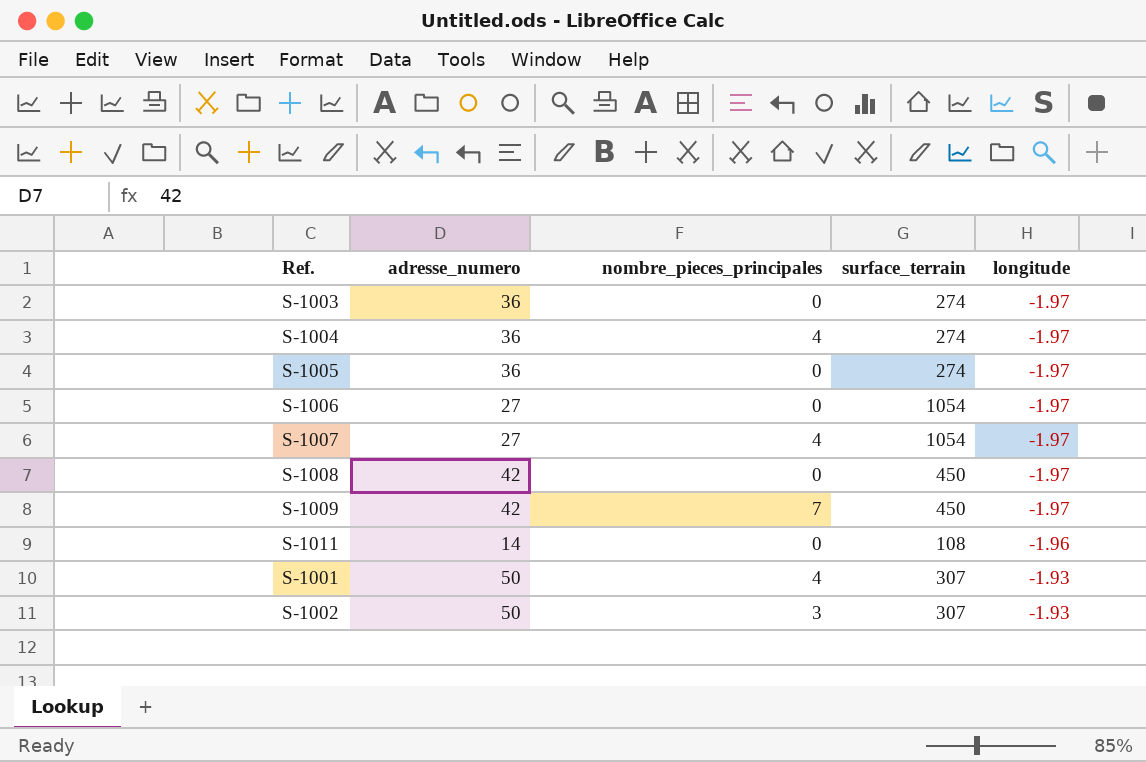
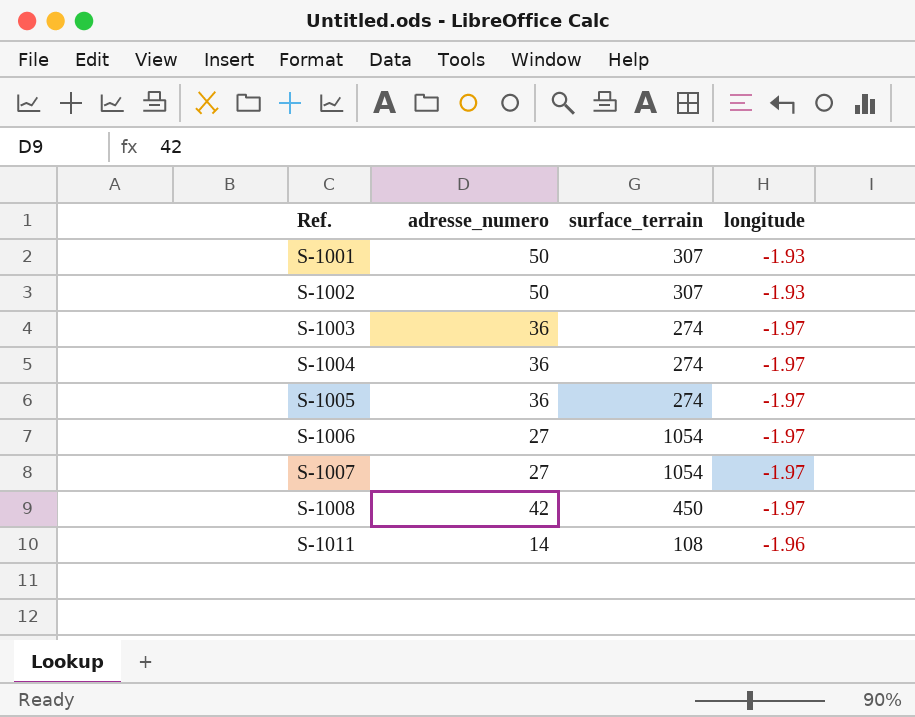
row order: longitude ascending -> Ref. ascending
column nombre_pieces_principales | position: 3 -> none
row S-1009: 42 | 7 | 450 | -1.97 -> none

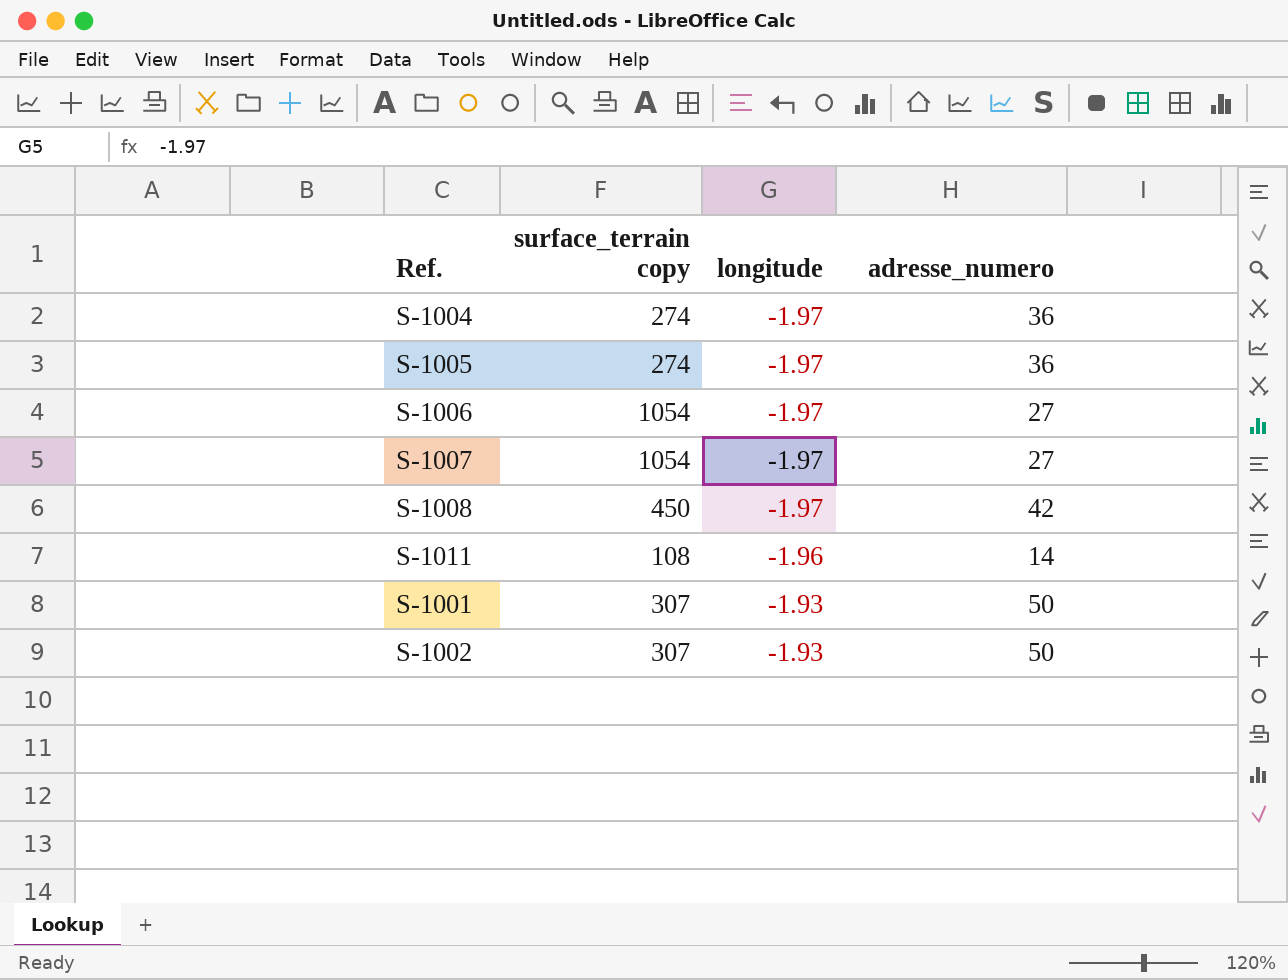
row order: Ref. ascending -> longitude ascending
column name: surface_terrain -> surface_terrain copy
column adresse_numero | position: 2 -> 4
row S-1003: 36 | 274 | -1.97 -> none

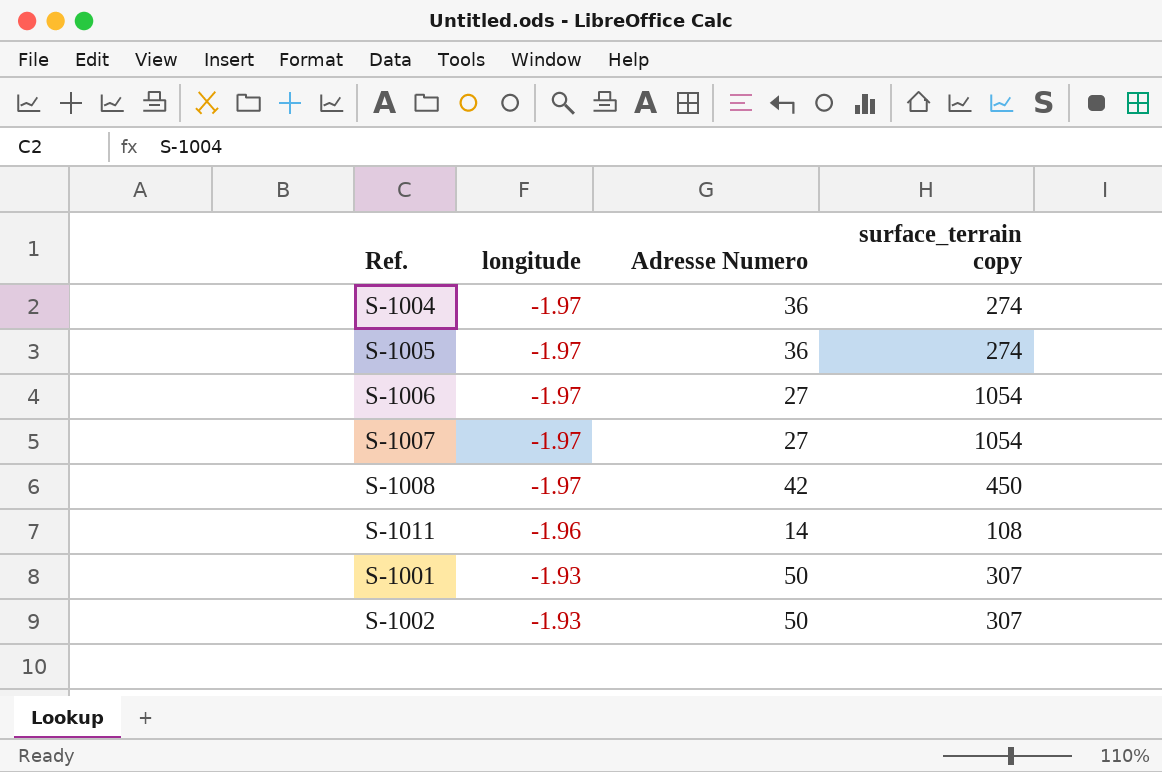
column name: adresse_numero -> Adresse Numero
column surface_terrain copy | position: 2 -> 4

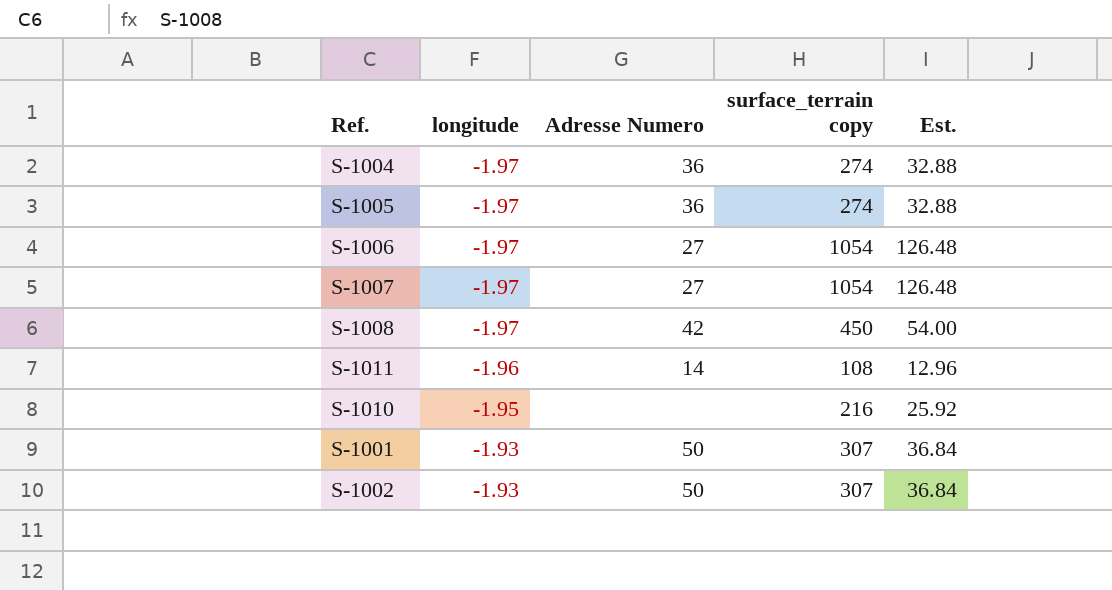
column Est. | formula: none -> [surface_terrain copy] * 0.12
row S-1010: none -> -1.95 | none | 216 | 25.92

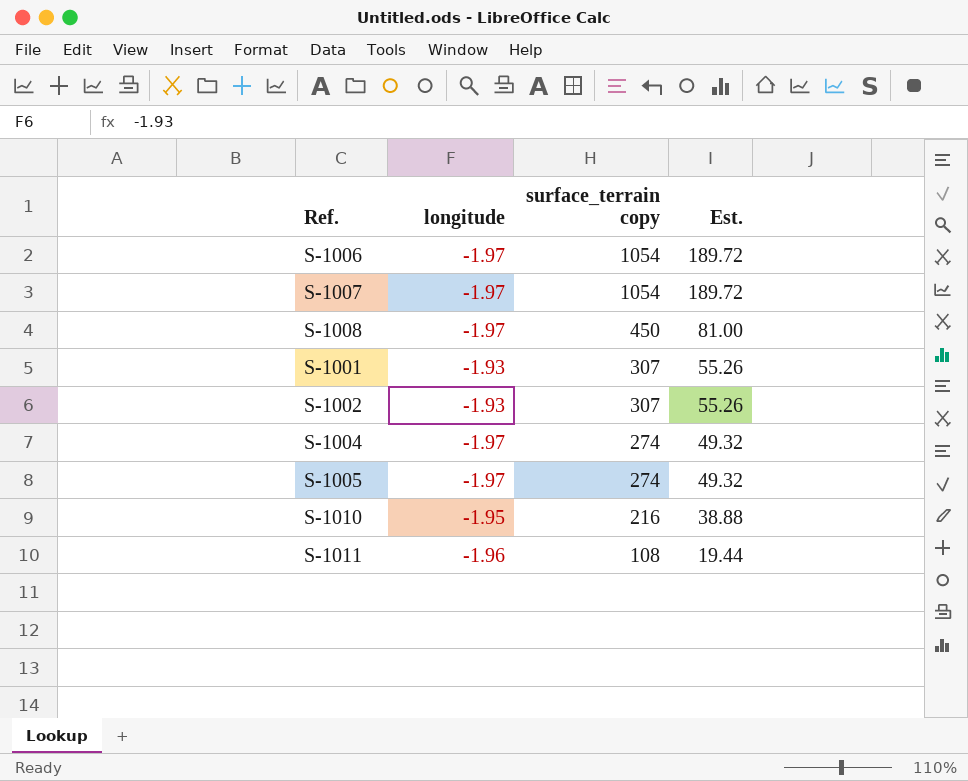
row order: longitude ascending -> surface_terrain copy descending
column Adresse Numero | position: 3 -> none
column Est. | formula: [surface_terrain copy] * 0.12 -> [surface_terrain copy] * 0.18

